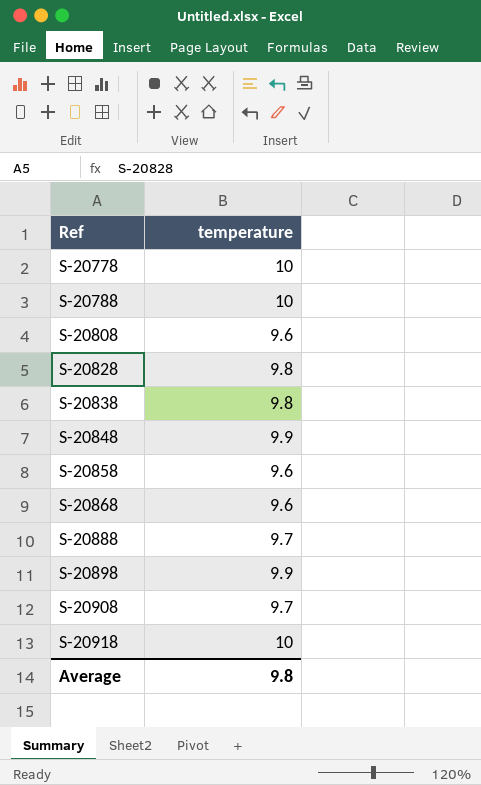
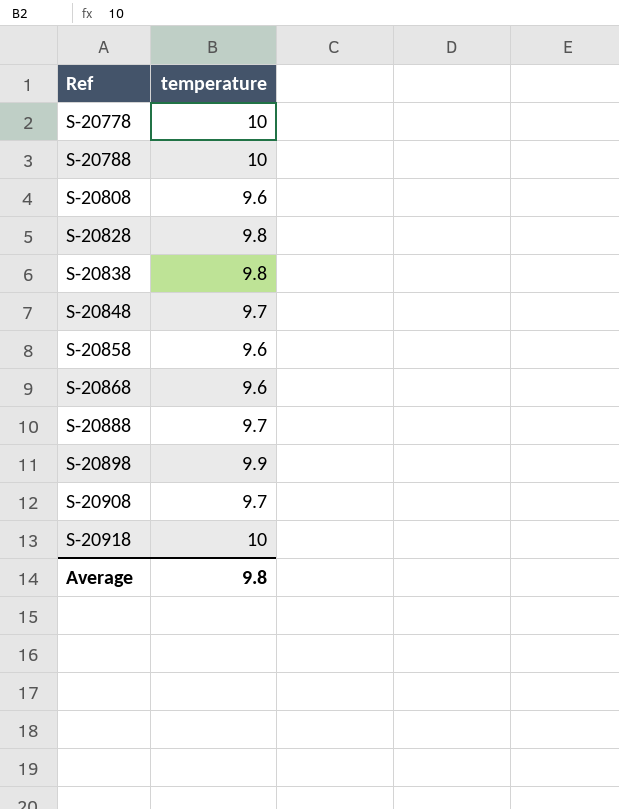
S-20848 | temperature: 9.9 -> 9.7

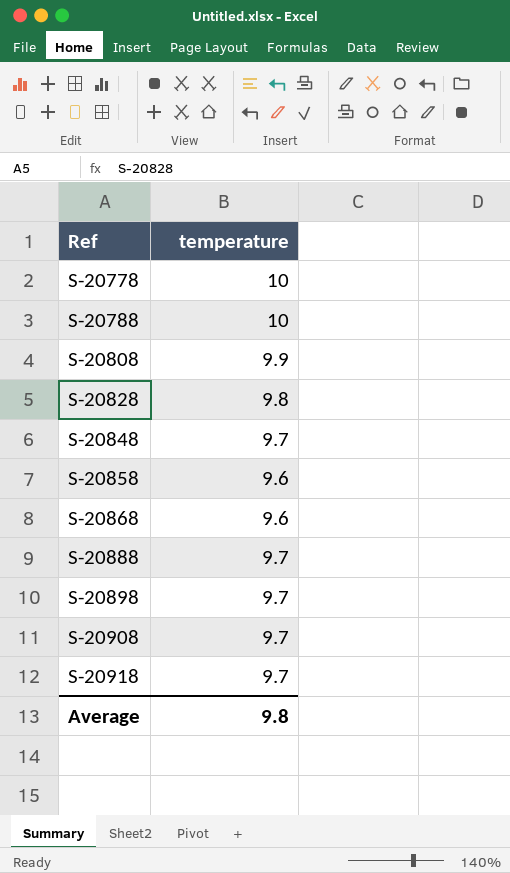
row S-20838: 9.8 -> none
S-20808 | temperature: 9.6 -> 9.9
S-20898 | temperature: 9.9 -> 9.7
S-20918 | temperature: 10 -> 9.7

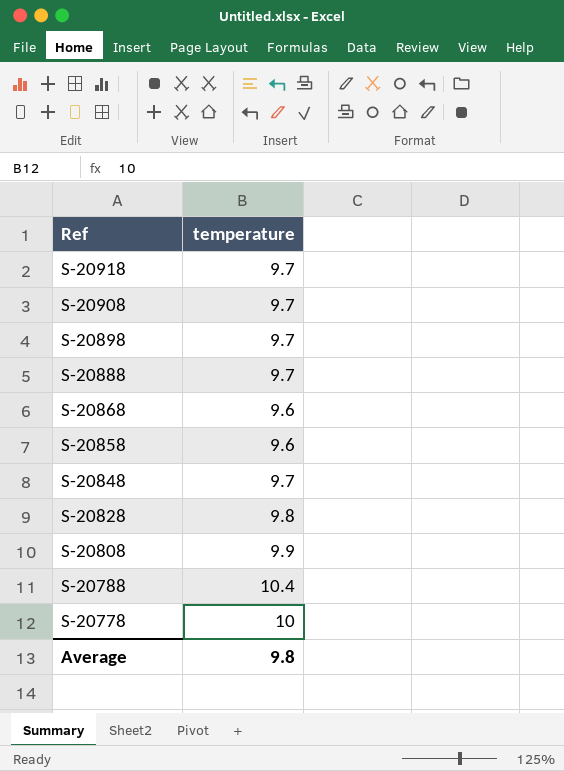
row order: Ref ascending -> Ref descending
S-20788 | temperature: 10 -> 10.4

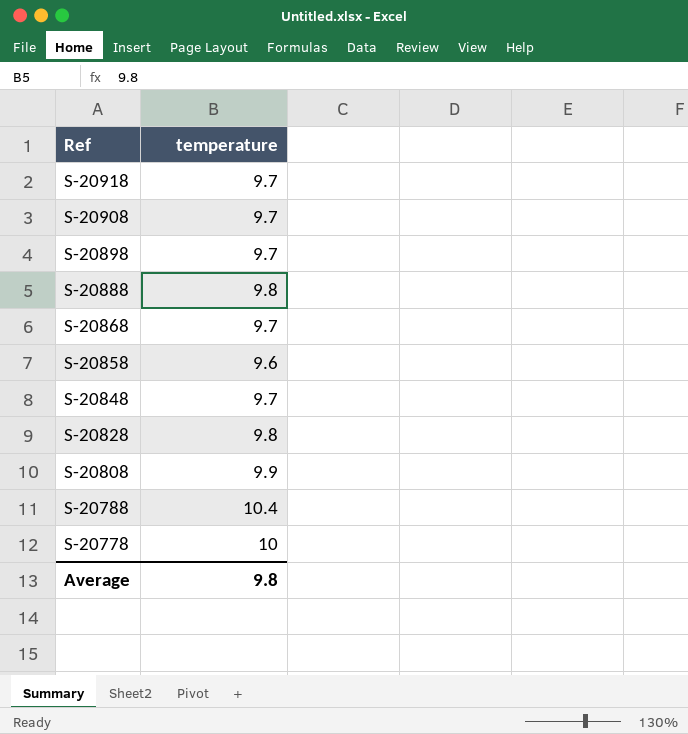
S-20888 | temperature: 9.7 -> 9.8
S-20868 | temperature: 9.6 -> 9.7

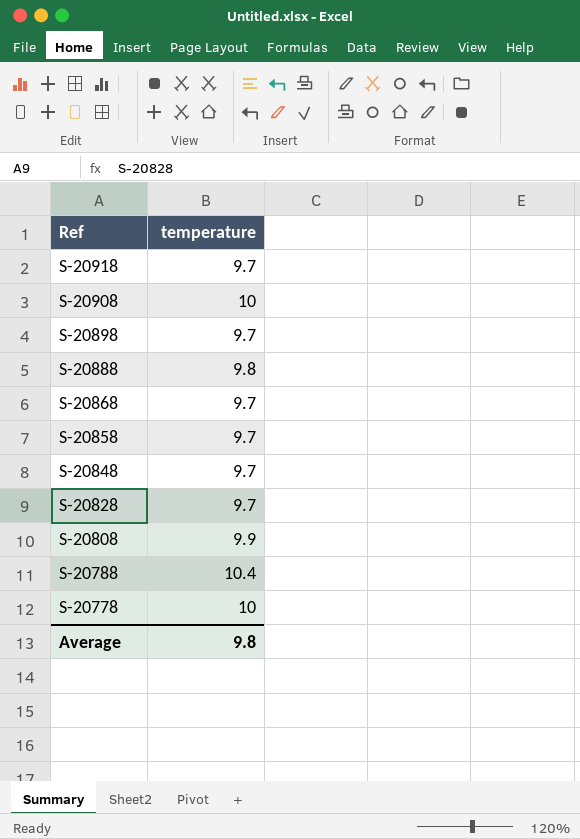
S-20908 | temperature: 9.7 -> 10
S-20858 | temperature: 9.6 -> 9.7
S-20828 | temperature: 9.8 -> 9.7

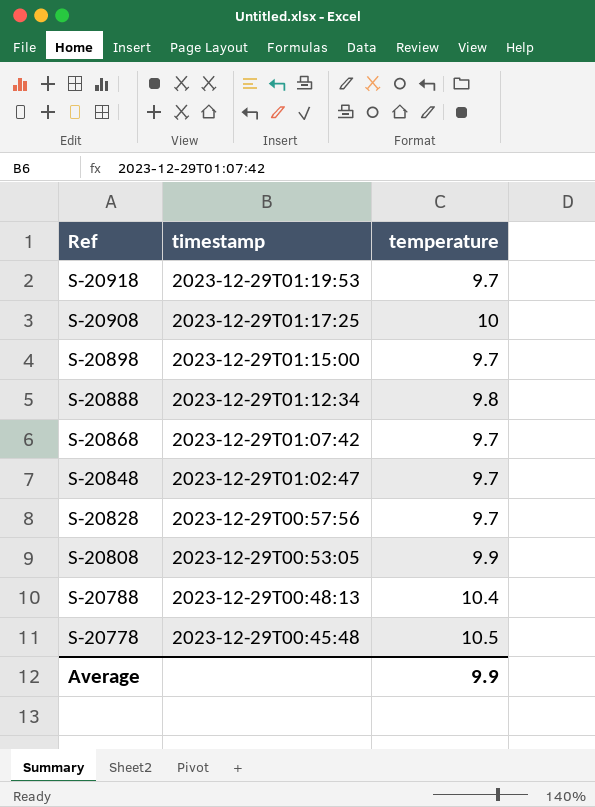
column timestamp | position: none -> 2
row S-20858: 9.7 -> none
S-20778 | temperature: 10 -> 10.5
Average | temperature: 9.8 -> 9.9

